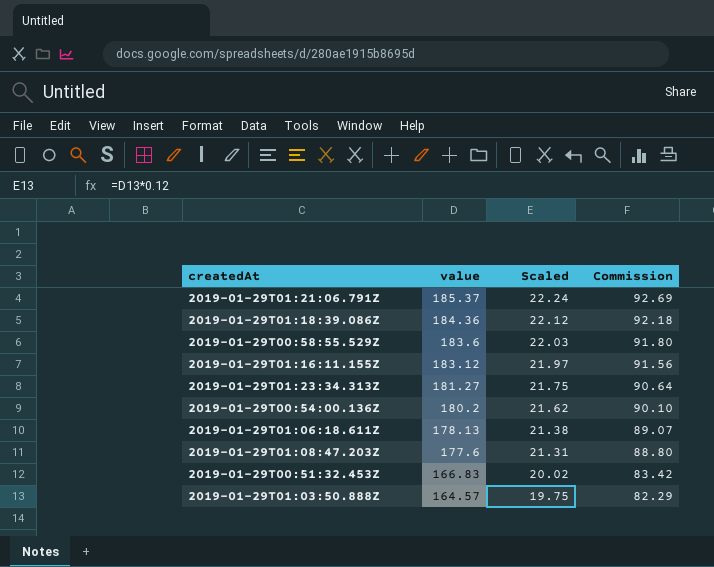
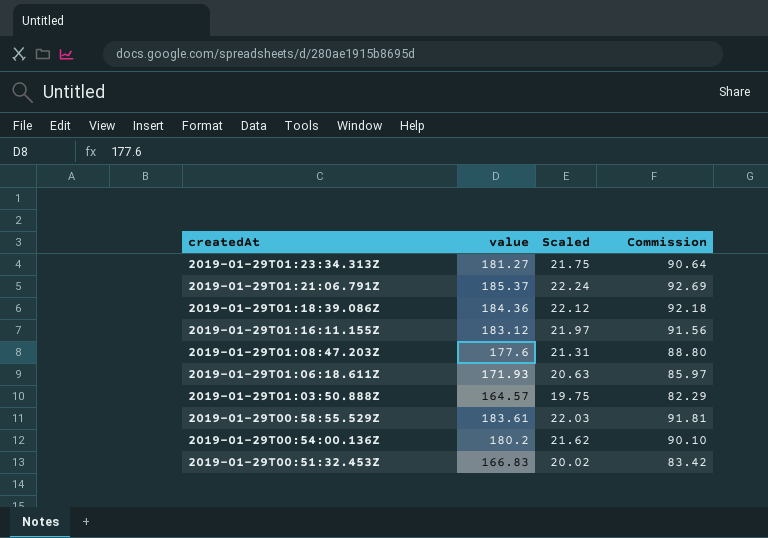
row order: value descending -> createdAt descending
2019-01-29T01:06:18.611Z | value: 178.13 -> 171.93
2019-01-29T01:06:18.611Z | Scaled: 21.38 -> 20.63
2019-01-29T01:06:18.611Z | Commission: 89.07 -> 85.97
2019-01-29T00:58:55.529Z | value: 183.6 -> 183.61
2019-01-29T00:58:55.529Z | Commission: 91.80 -> 91.81

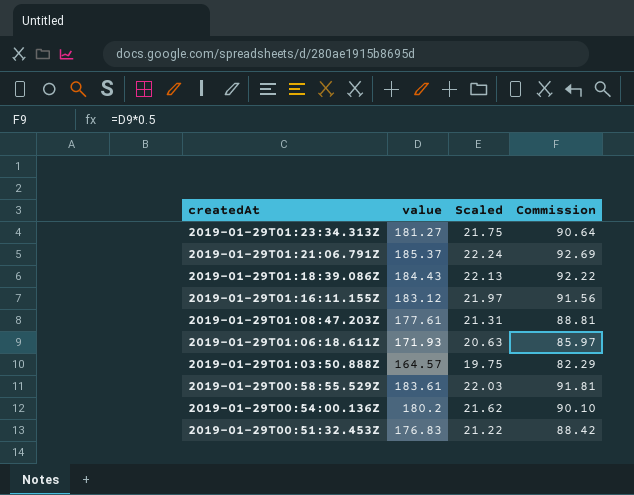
2019-01-29T01:18:39.086Z | value: 184.36 -> 184.43
2019-01-29T01:18:39.086Z | Scaled: 22.12 -> 22.13
2019-01-29T01:18:39.086Z | Commission: 92.18 -> 92.22
2019-01-29T01:08:47.203Z | value: 177.6 -> 177.61
2019-01-29T01:08:47.203Z | Commission: 88.80 -> 88.81
2019-01-29T00:51:32.453Z | value: 166.83 -> 176.83
2019-01-29T00:51:32.453Z | Scaled: 20.02 -> 21.22
2019-01-29T00:51:32.453Z | Commission: 83.42 -> 88.42

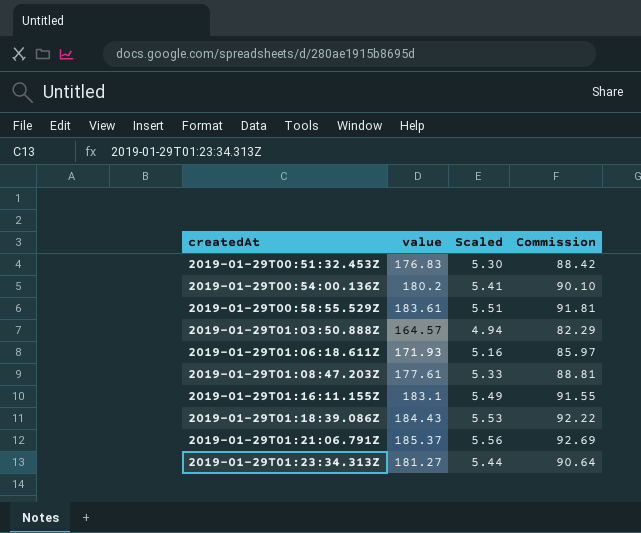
row order: createdAt descending -> createdAt ascending
column Scaled | formula: [value] * 0.12 -> [value] * 0.03
2019-01-29T01:16:11.155Z | value: 183.12 -> 183.1
2019-01-29T01:16:11.155Z | Commission: 91.56 -> 91.55

